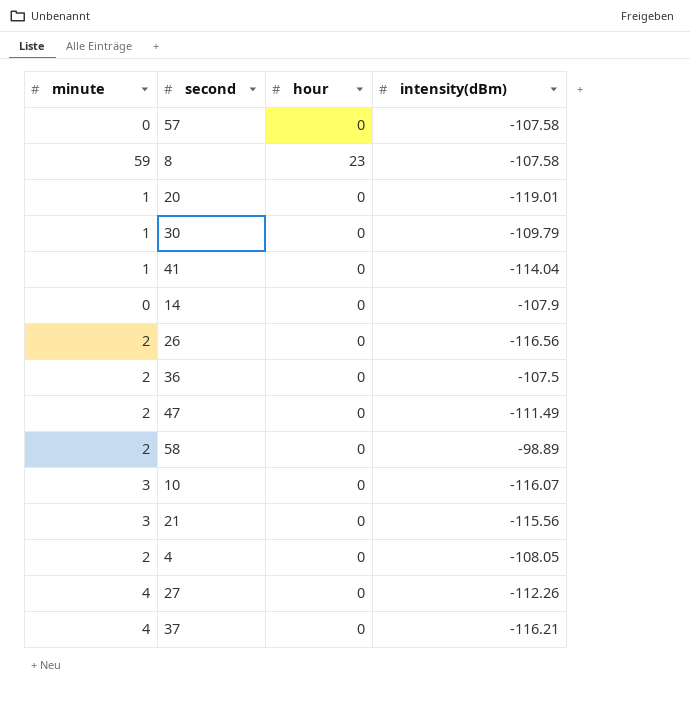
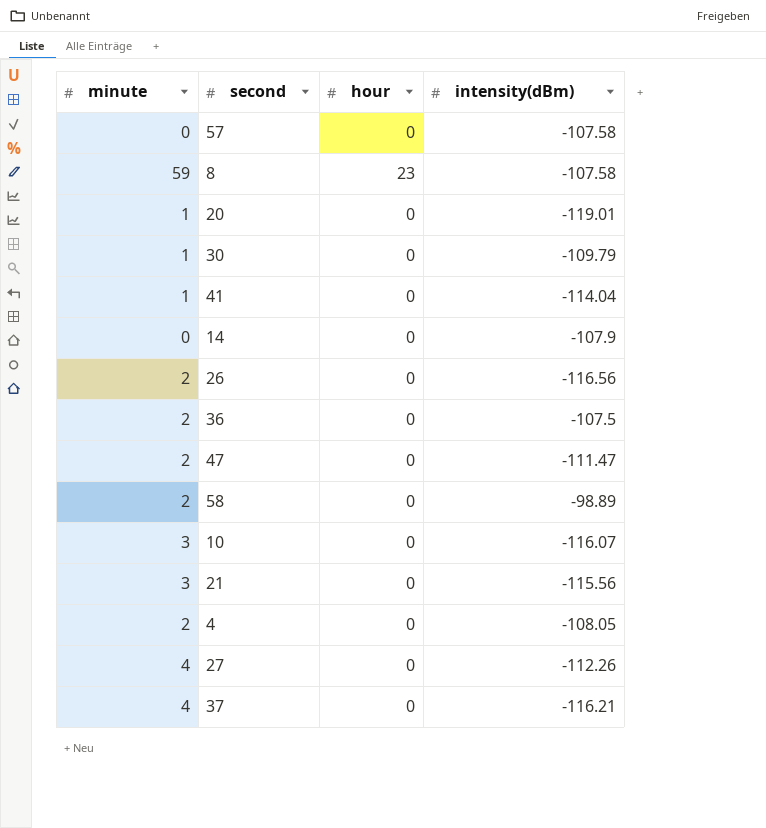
47 | intensity(dBm): -111.49 -> -111.47

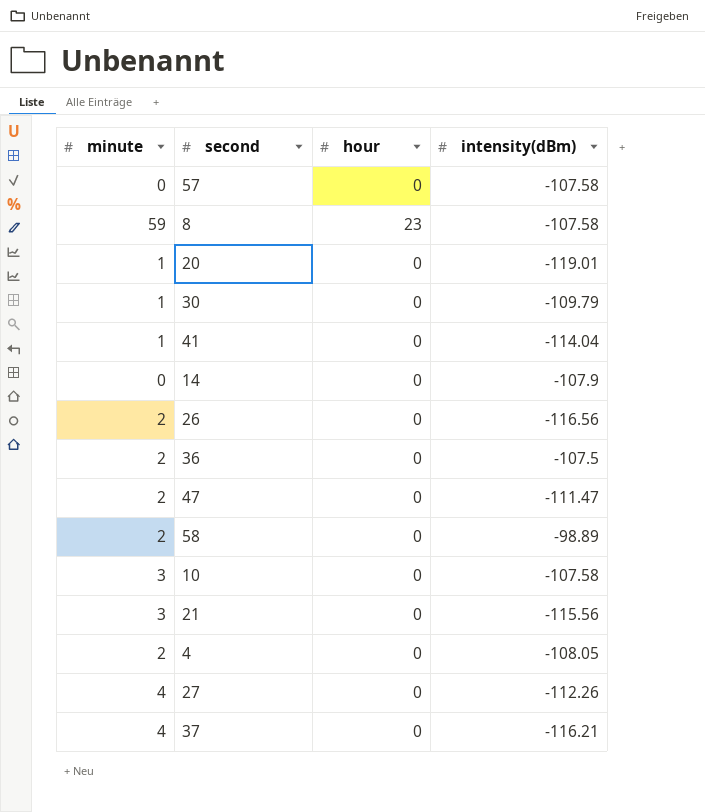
10 | intensity(dBm): -116.07 -> -107.58

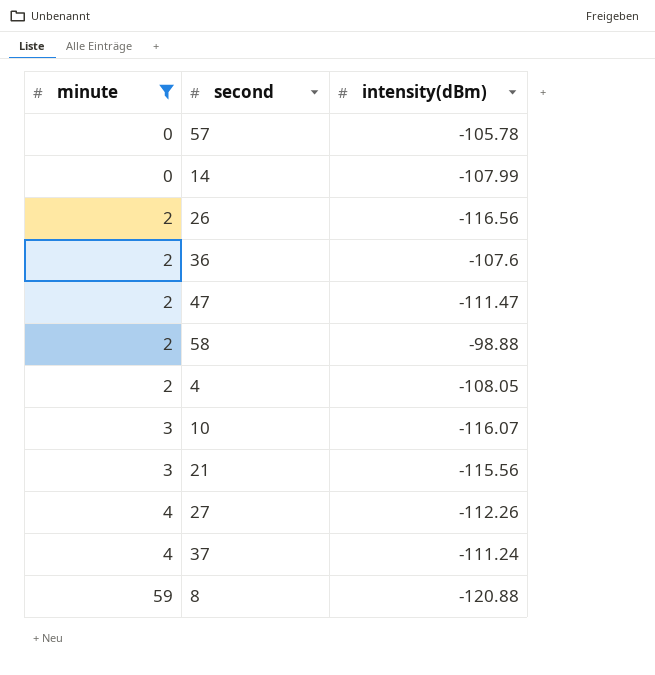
filter: none -> minute != 1
row order: none -> minute ascending
column hour | position: 3 -> none
57 | intensity(dBm): -107.58 -> -105.78
14 | intensity(dBm): -107.9 -> -107.99
36 | intensity(dBm): -107.5 -> -107.6
58 | intensity(dBm): -98.89 -> -98.88
10 | intensity(dBm): -107.58 -> -116.07
37 | intensity(dBm): -116.21 -> -111.24
8 | intensity(dBm): -107.58 -> -120.88

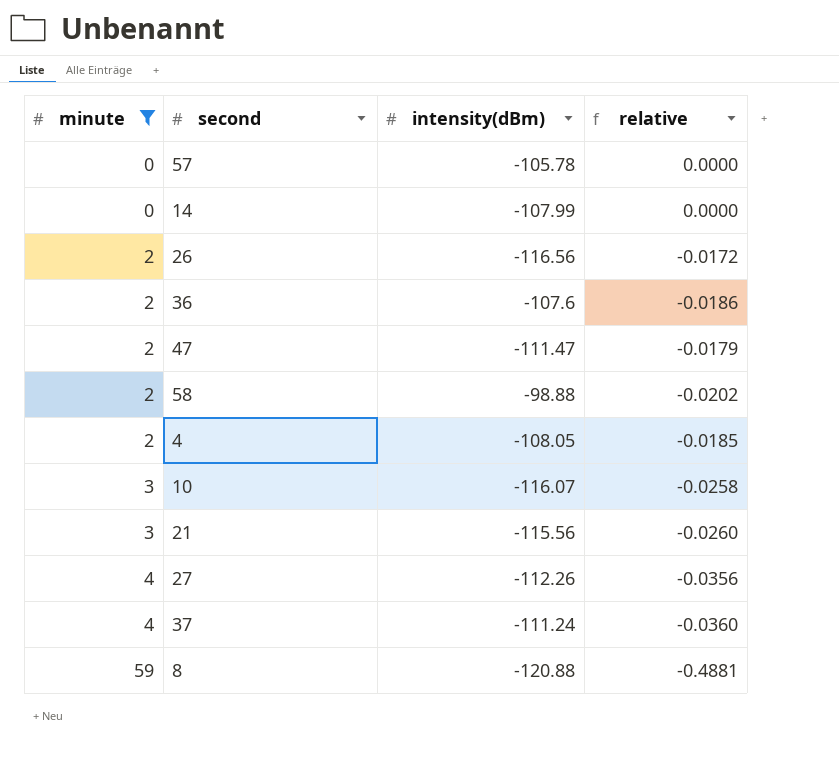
column relative | formula: none -> [minute] / [intensity(dBm)]

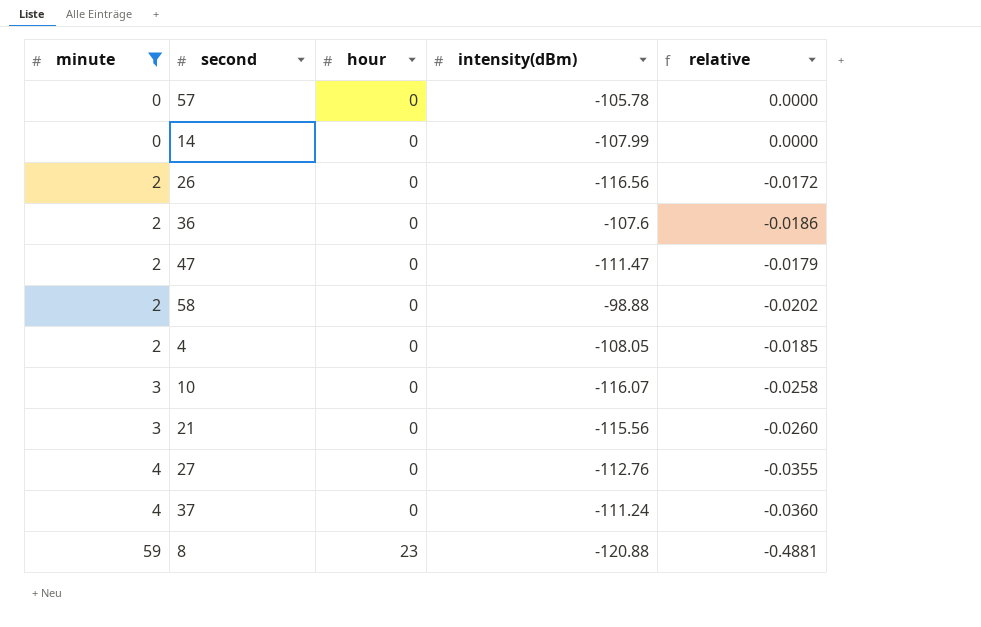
column hour | position: none -> 3
27 | intensity(dBm): -112.26 -> -112.76
27 | relative: -0.0356 -> -0.0355

